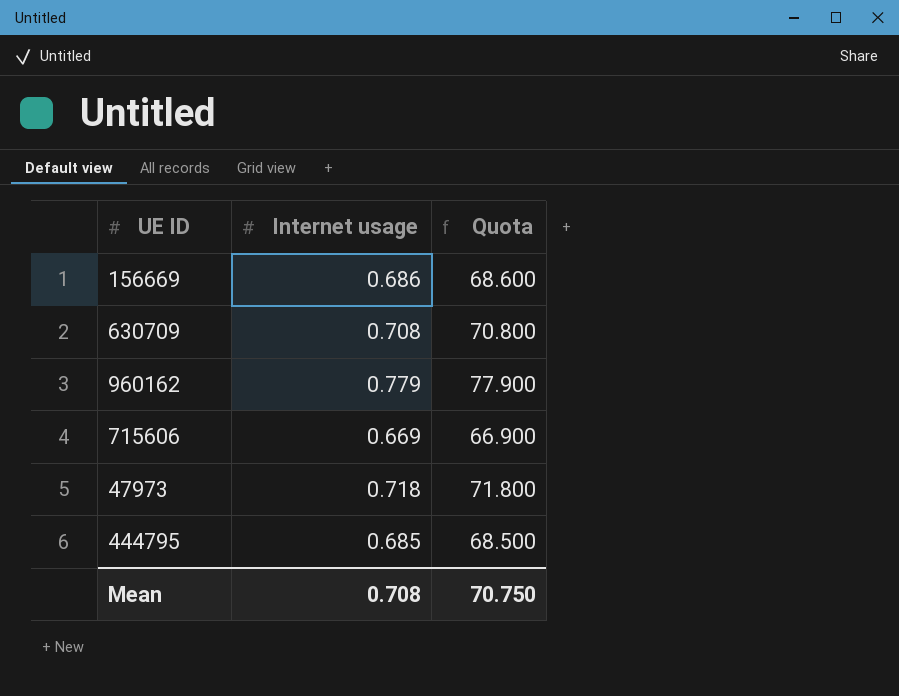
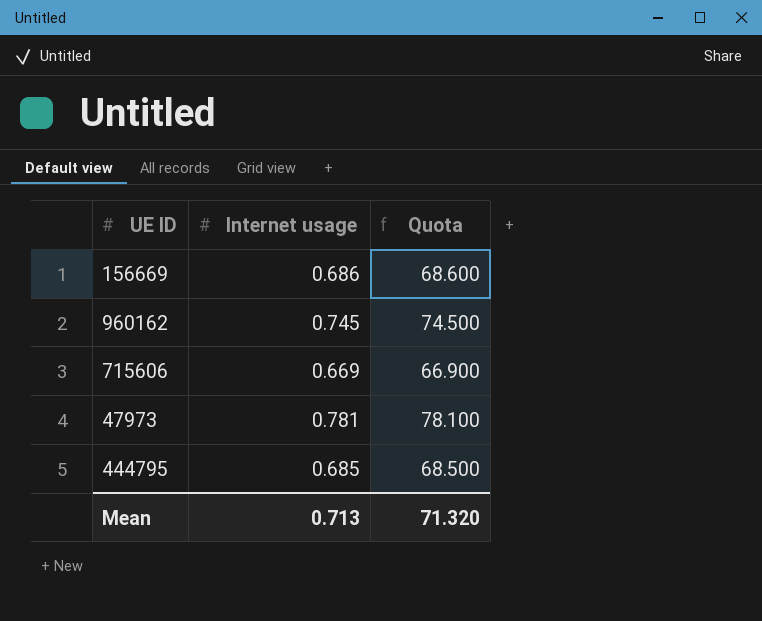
row 630709: 0.708 | 70.800 -> none
960162 | Internet usage: 0.779 -> 0.745
960162 | Quota: 77.900 -> 74.500
47973 | Internet usage: 0.718 -> 0.781
47973 | Quota: 71.800 -> 78.100
Mean | Internet usage: 0.708 -> 0.713
Mean | Quota: 70.750 -> 71.320

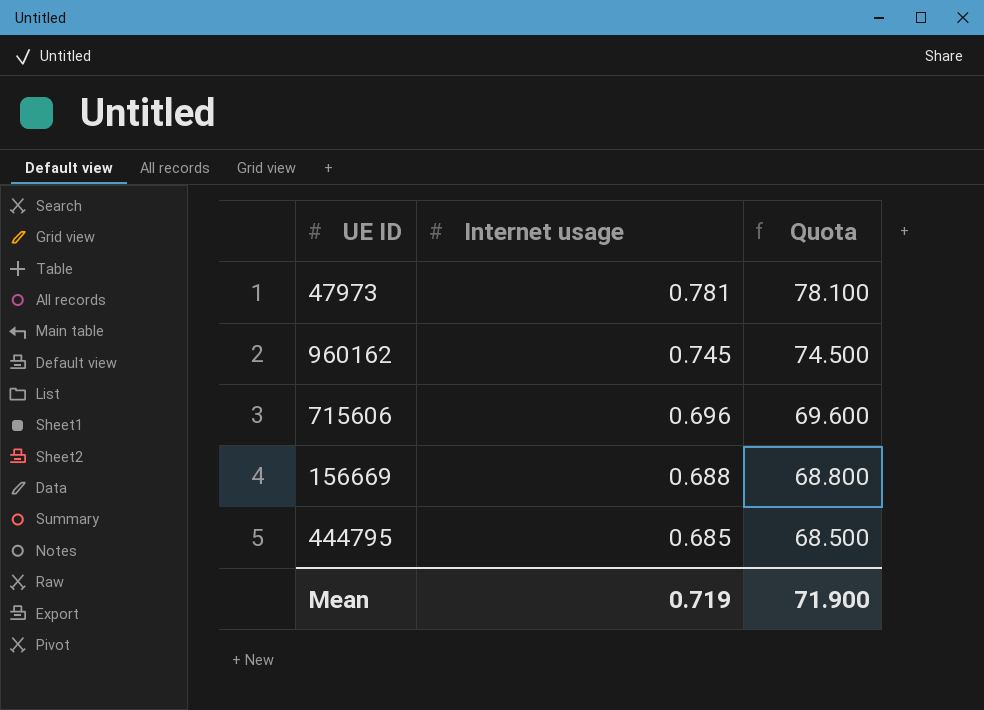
row order: none -> Internet usage descending
715606 | Internet usage: 0.669 -> 0.696
715606 | Quota: 66.900 -> 69.600
156669 | Internet usage: 0.686 -> 0.688
156669 | Quota: 68.600 -> 68.800
Mean | Internet usage: 0.713 -> 0.719
Mean | Quota: 71.320 -> 71.900

